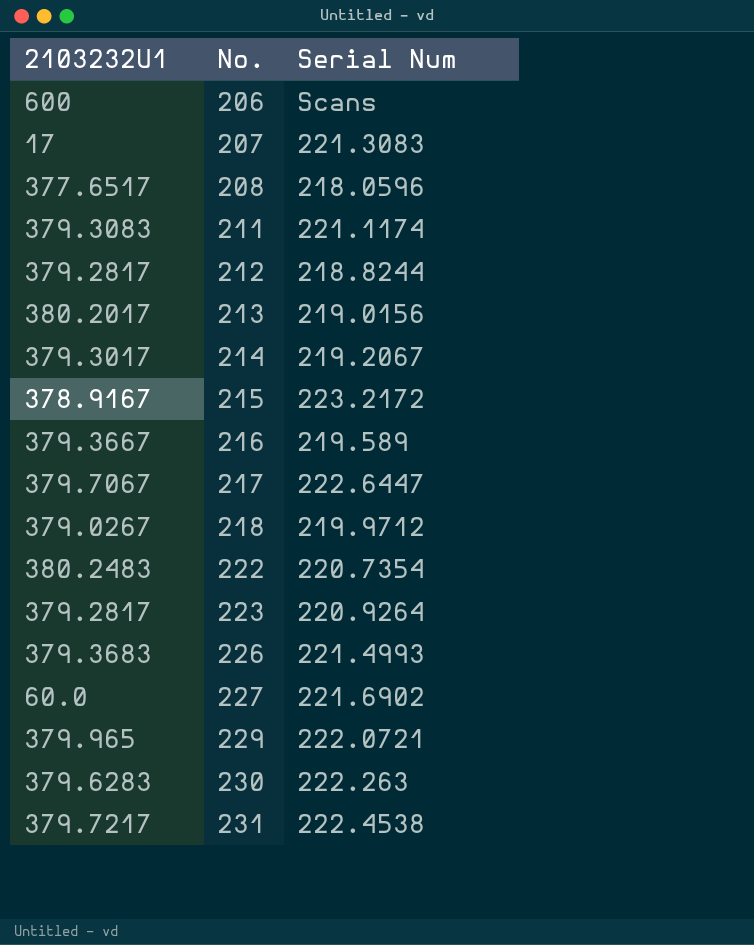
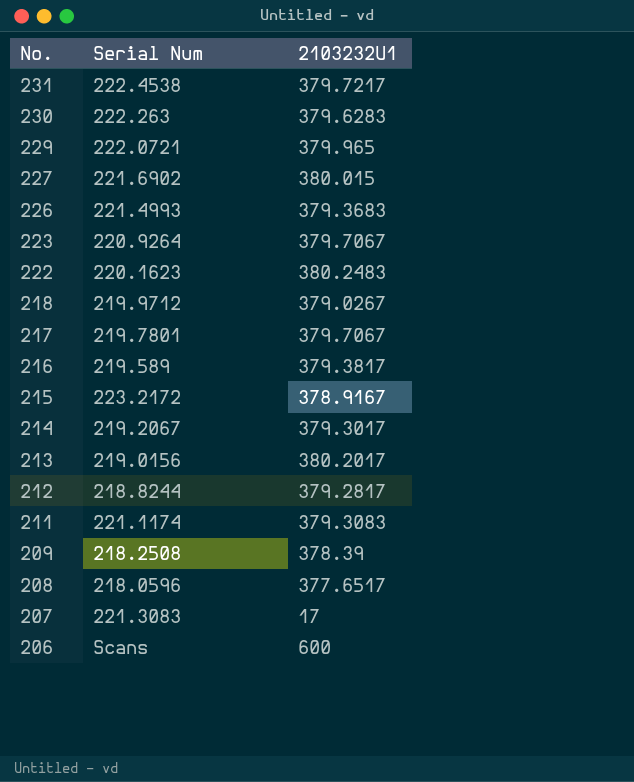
row order: No. ascending -> No. descending
column 2103232U1 | position: 1 -> 3
227 | 2103232U1: 60.0 -> 380.015
223 | 2103232U1: 379.2817 -> 379.7067
222 | Serial Num: 220.7354 -> 220.1623
217 | Serial Num: 222.6447 -> 219.7801
216 | 2103232U1: 379.3667 -> 379.3817
row 209: none -> 218.2508 | 378.39

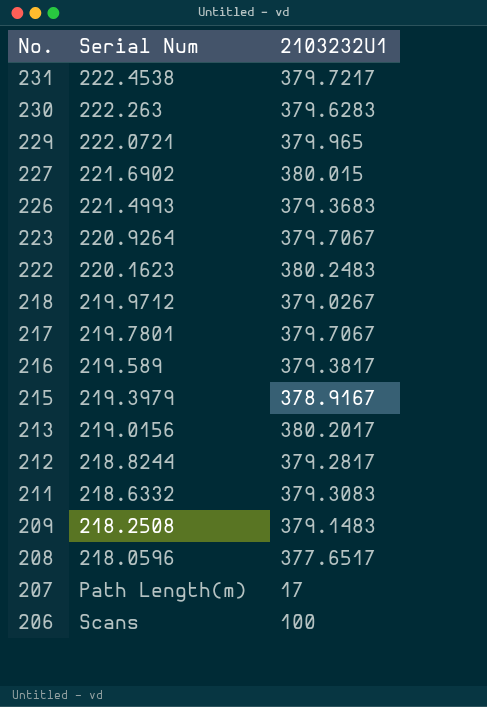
row 214: 219.2067 | 379.3017 -> none
215 | Serial Num: 223.2172 -> 219.3979
211 | Serial Num: 221.1174 -> 218.6332
209 | 2103232U1: 378.39 -> 379.1483
207 | Serial Num: 221.3083 -> Path Length(m)
206 | 2103232U1: 600 -> 100

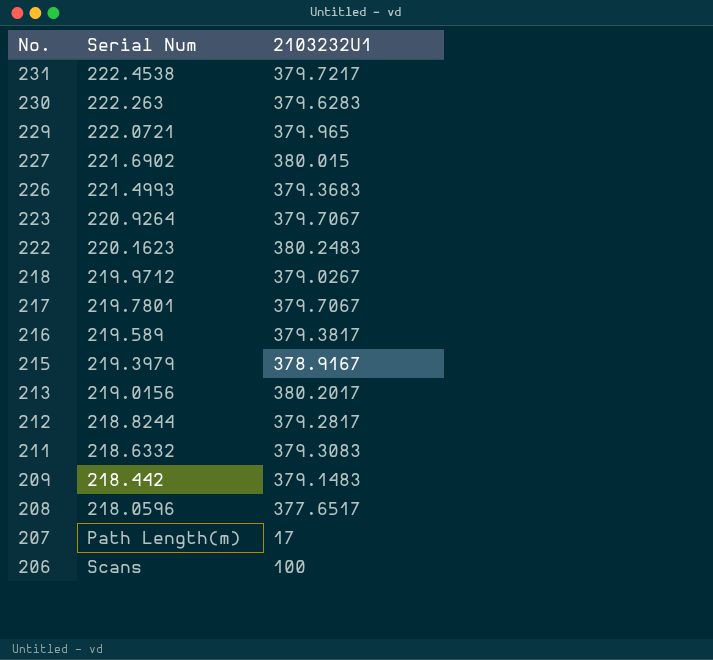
209 | Serial Num: 218.2508 -> 218.442

